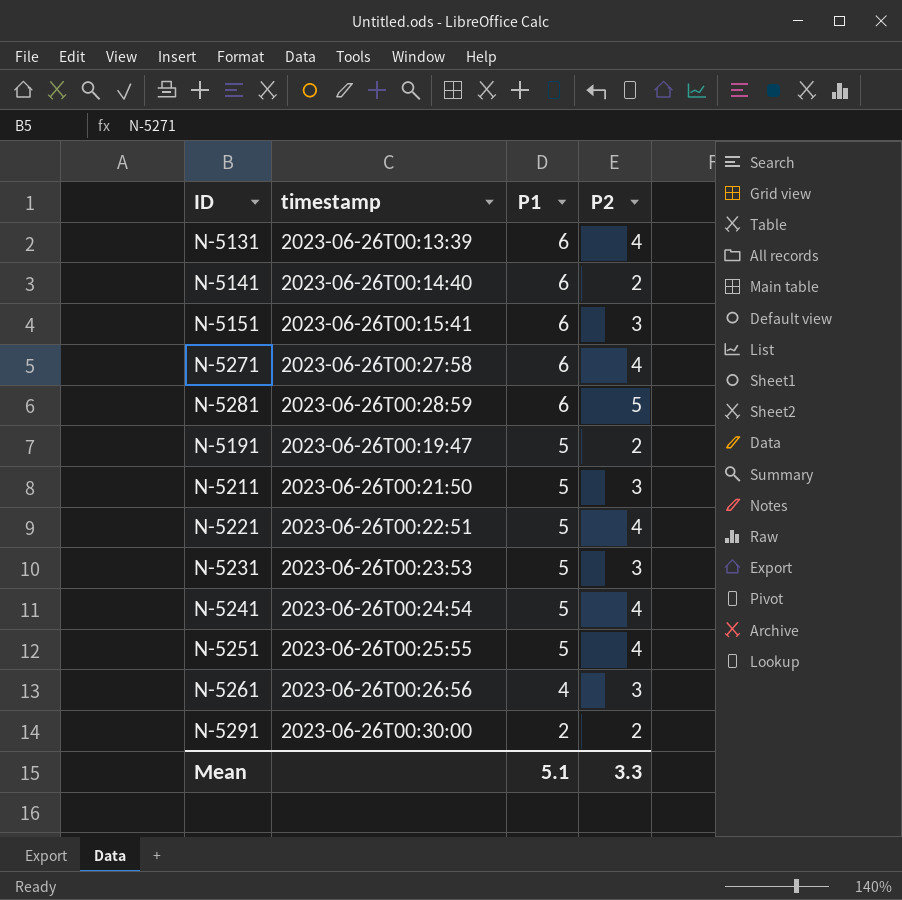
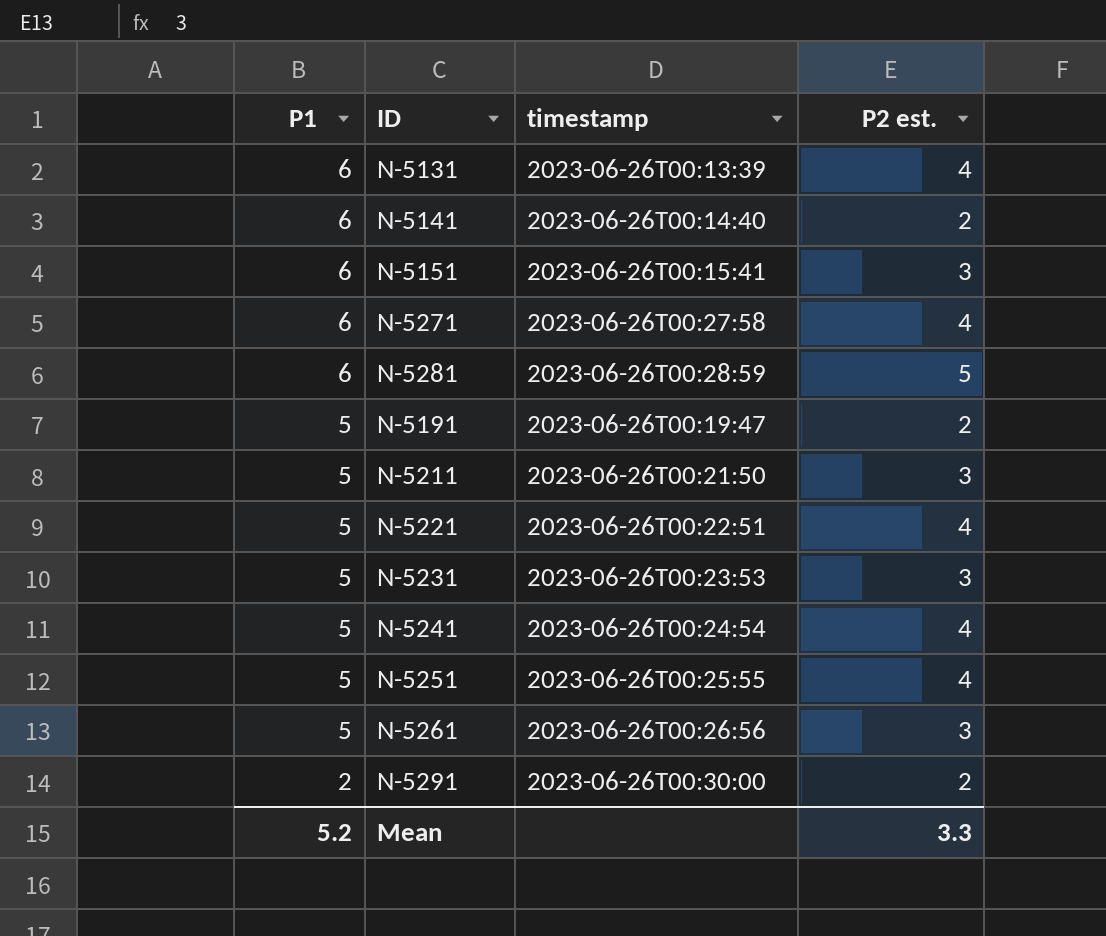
column P1 | position: 3 -> 1
column name: P2 -> P2 est.
N-5261 | P1: 4 -> 5
Mean | P1: 5.1 -> 5.2

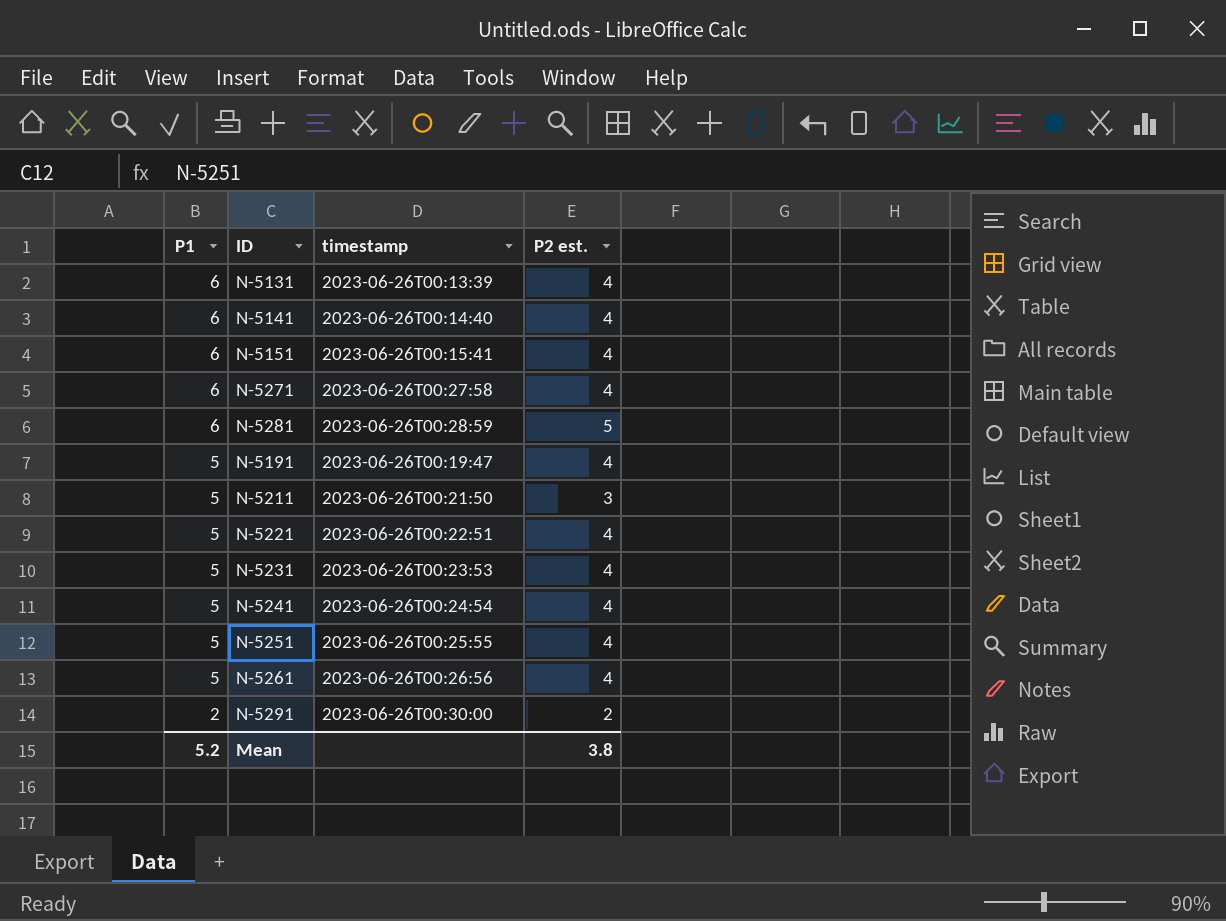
N-5141 | P2 est.: 2 -> 4
N-5151 | P2 est.: 3 -> 4
N-5191 | P2 est.: 2 -> 4
N-5231 | P2 est.: 3 -> 4
N-5261 | P2 est.: 3 -> 4
Mean | P2 est.: 3.3 -> 3.8

